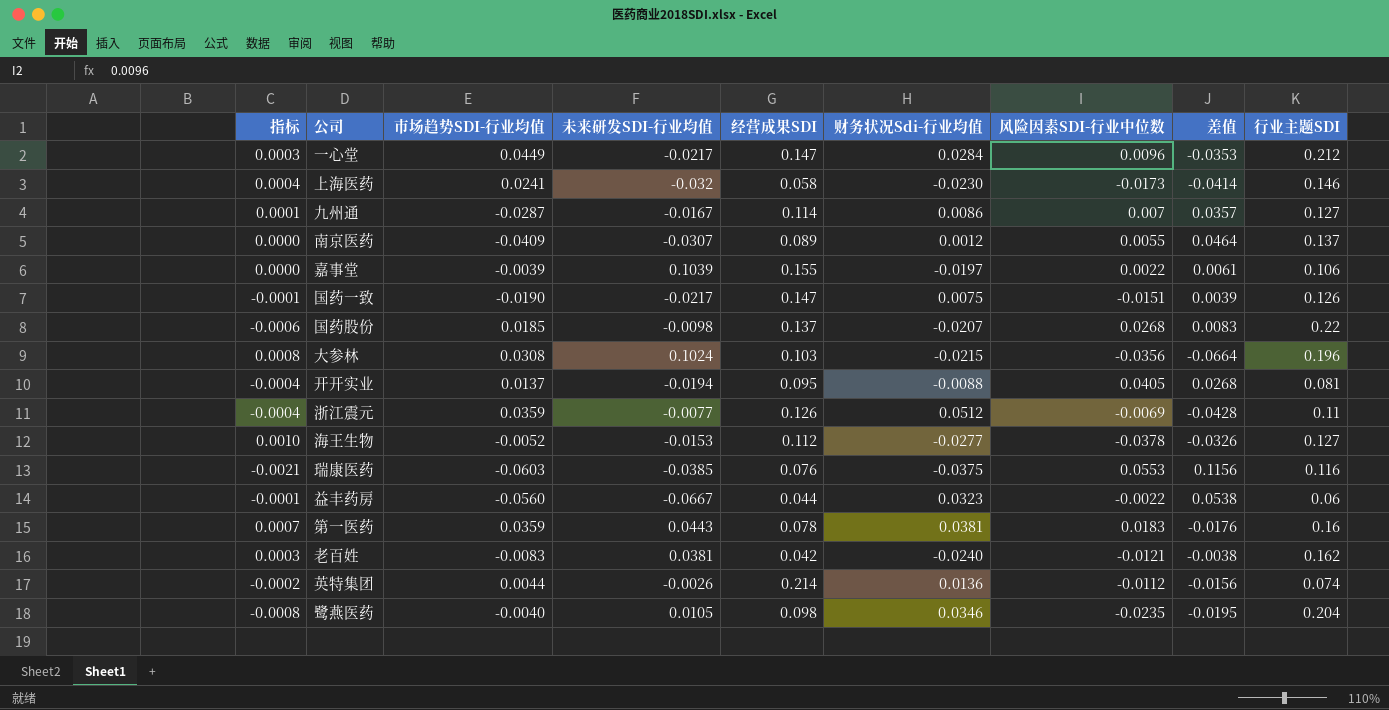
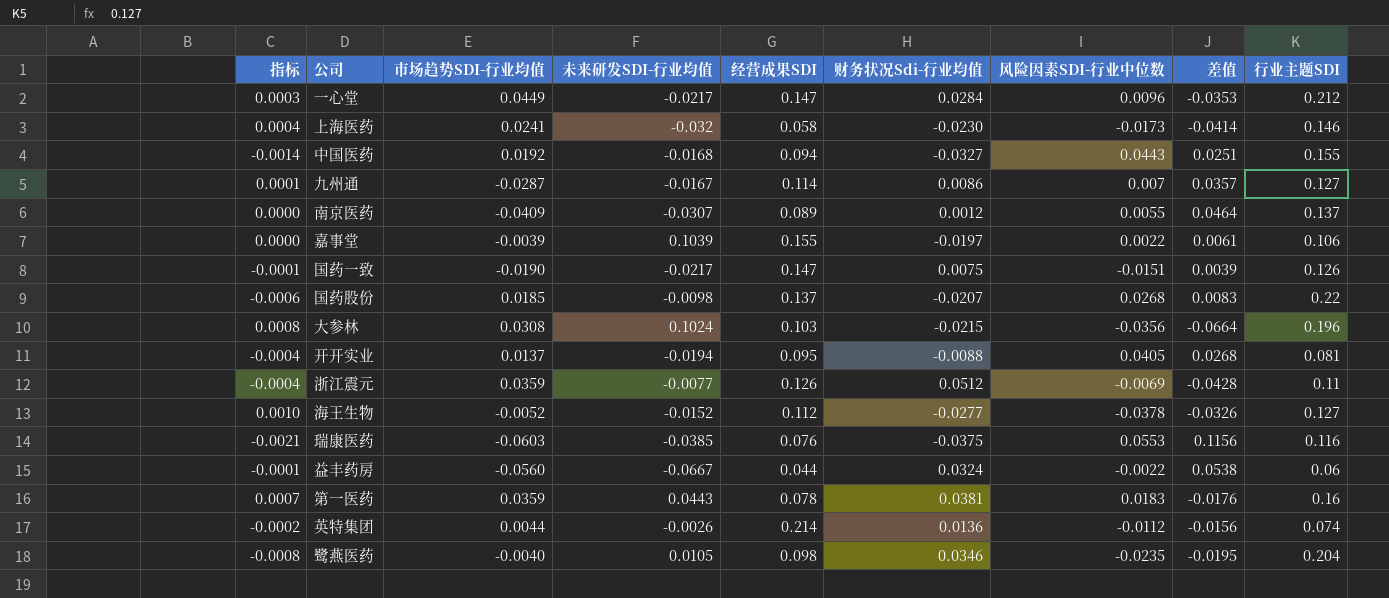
row 老百姓: 0.0003 | -0.0083 | 0.0381 | 0.042 | -0.0240 | -0.0121 | -0.0038 | 0.162 -> none
row 中国医药: none -> -0.0014 | 0.0192 | -0.0168 | 0.094 | -0.0327 | 0.0443 | 0.0251 | 0.155
海王生物 | 未来研发SDI-行业均值: -0.0153 -> -0.0152
益丰药房 | 财务状况Sdi-行业均值: 0.0323 -> 0.0324

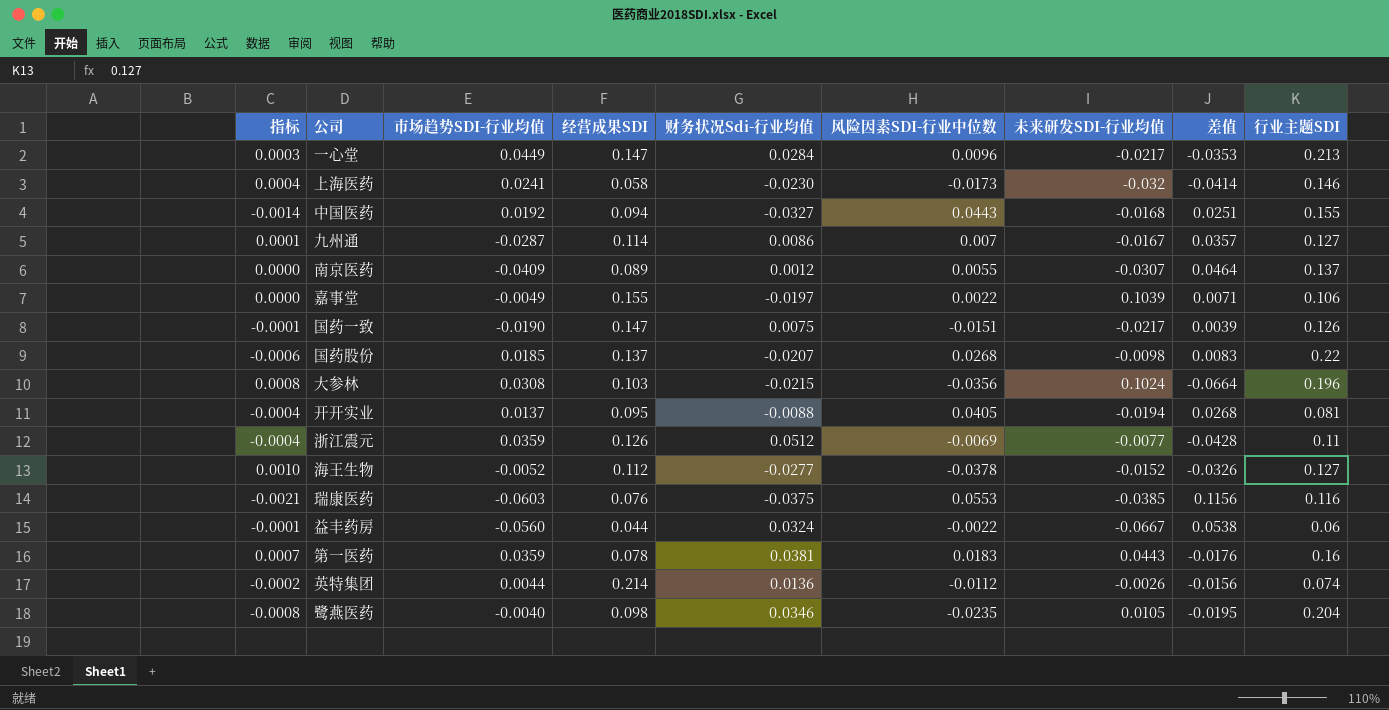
column 未来研发SDI-行业均值 | position: 4 -> 7
一心堂 | 行业主题SDI: 0.212 -> 0.213
嘉事堂 | 市场趋势SDI-行业均值: -0.0039 -> -0.0049
嘉事堂 | 差值: 0.0061 -> 0.0071

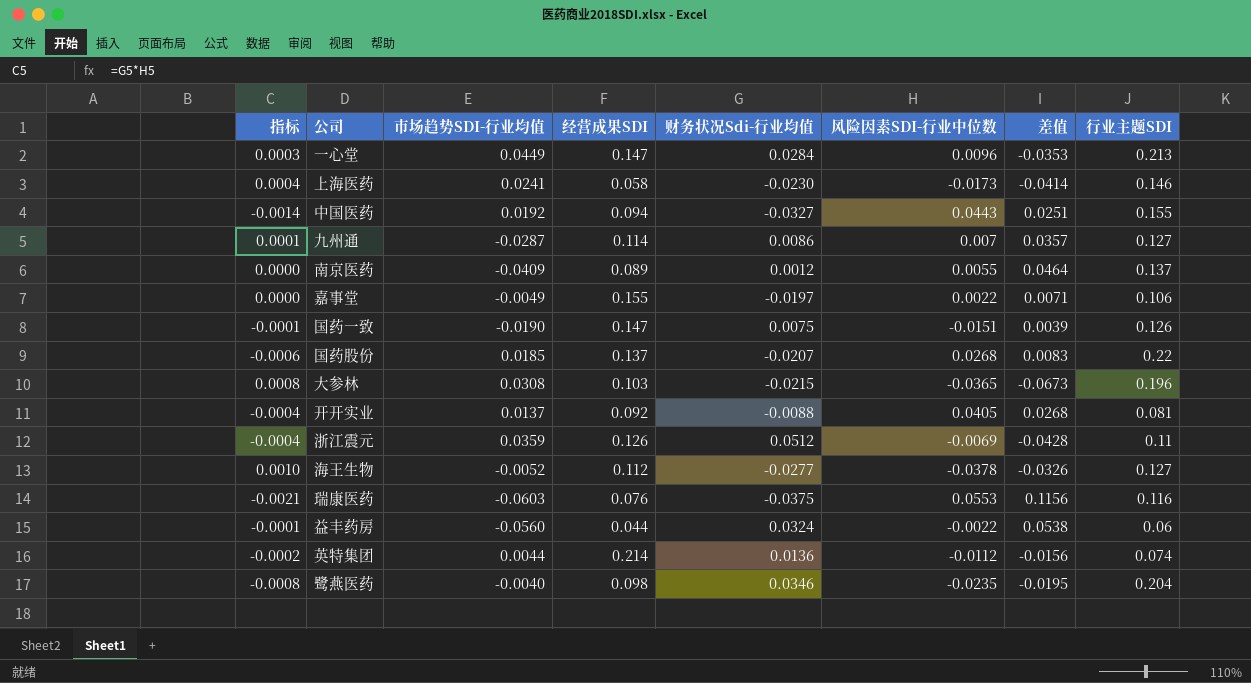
column 未来研发SDI-行业均值 | position: 7 -> none
row 第一医药: 0.0007 | 0.0359 | 0.078 | 0.0381 | 0.0183 | 0.0443 | -0.0176 | 0.16 -> none
大参林 | 风险因素SDI-行业中位数: -0.0356 -> -0.0365
大参林 | 差值: -0.0664 -> -0.0673
开开实业 | 经营成果SDI: 0.095 -> 0.092

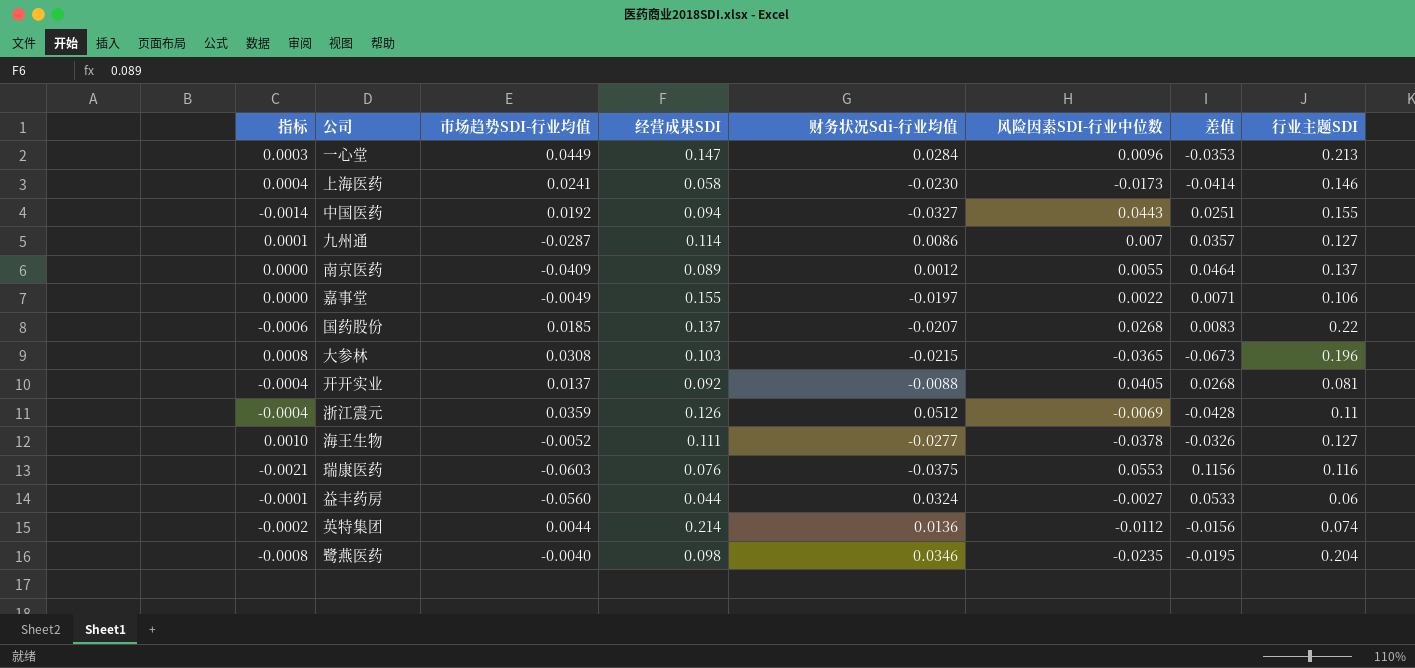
row 国药一致: -0.0001 | -0.0190 | 0.147 | 0.0075 | -0.0151 | 0.0039 | 0.126 -> none
海王生物 | 经营成果SDI: 0.112 -> 0.111
益丰药房 | 风险因素SDI-行业中位数: -0.0022 -> -0.0027
益丰药房 | 差值: 0.0538 -> 0.0533

